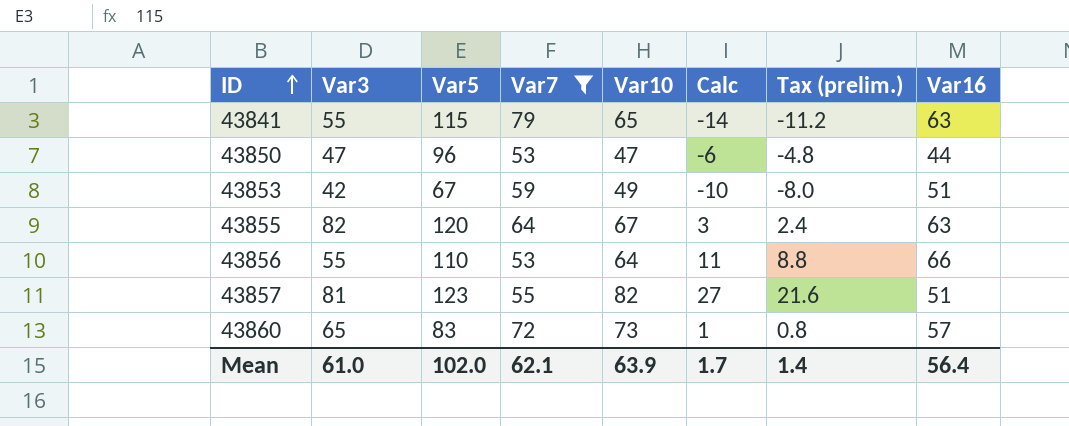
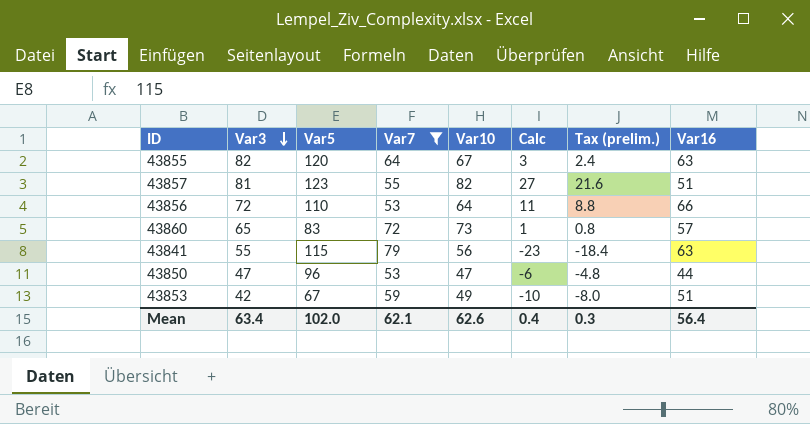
row order: ID ascending -> Var3 descending
43856 | Var3: 55 -> 72
43841 | Var10: 65 -> 56
43841 | Calc: -14 -> -23
43841 | Tax (prelim.): -11.2 -> -18.4
Mean | Var3: 61.0 -> 63.4
Mean | Var10: 63.9 -> 62.6
Mean | Calc: 1.7 -> 0.4
Mean | Tax (prelim.): 1.4 -> 0.3

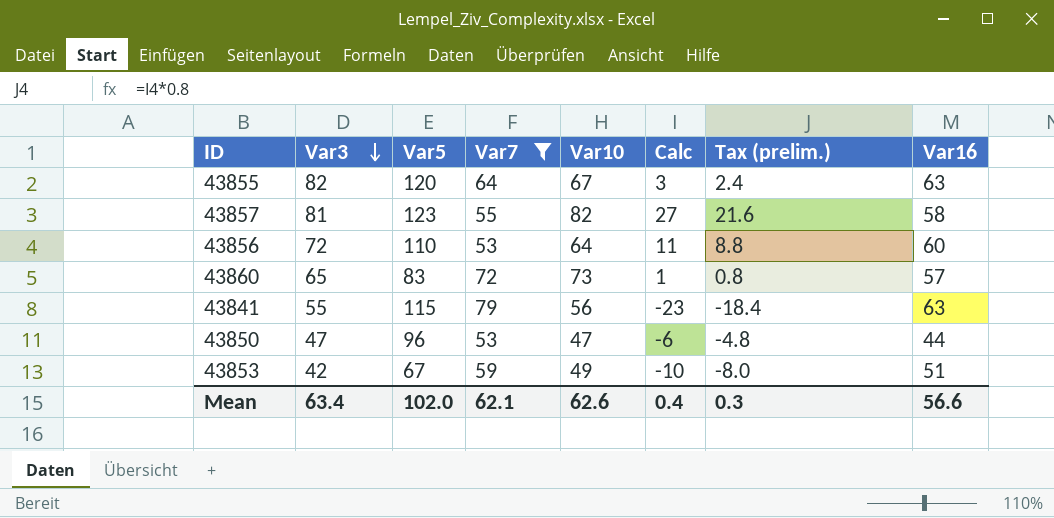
43857 | Var16: 51 -> 58
43856 | Var16: 66 -> 60
Mean | Var16: 56.4 -> 56.6

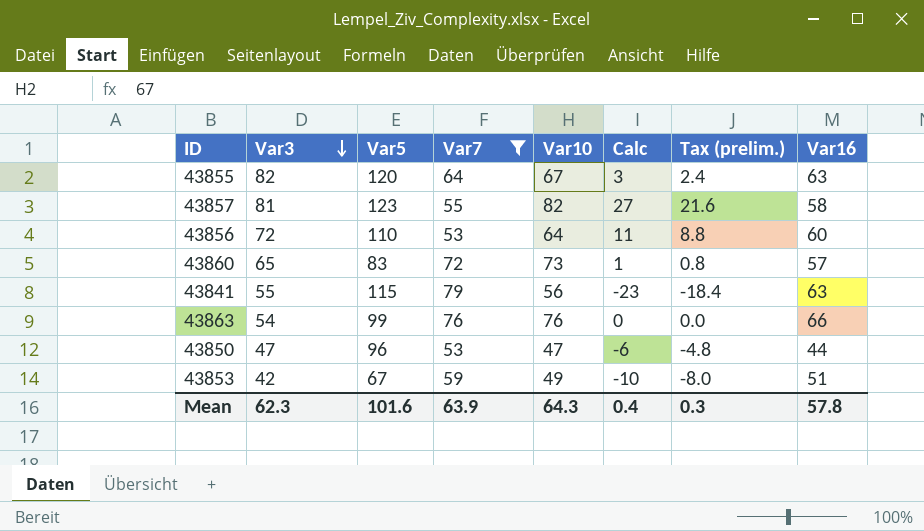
row 43863: none -> 54 | 99 | 76 | 76 | 0 | 0.0 | 66
Mean | Var3: 63.4 -> 62.3
Mean | Var5: 102.0 -> 101.6
Mean | Var7: 62.1 -> 63.9
Mean | Var10: 62.6 -> 64.3
Mean | Var16: 56.6 -> 57.8

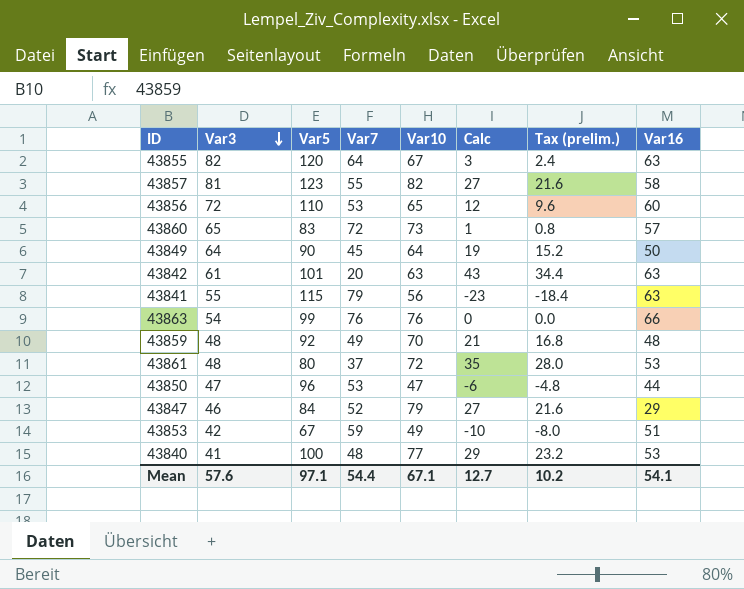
filter: Var7 >= 53 -> none
43856 | Var10: 64 -> 65
43856 | Calc: 11 -> 12
43856 | Tax (prelim.): 8.8 -> 9.6
Mean | Var3: 62.3 -> 57.6
Mean | Var5: 101.6 -> 97.1
Mean | Var7: 63.9 -> 54.4
Mean | Var10: 64.3 -> 67.1
Mean | Calc: 0.4 -> 12.7
Mean | Tax (prelim.): 0.3 -> 10.2
Mean | Var16: 57.8 -> 54.1

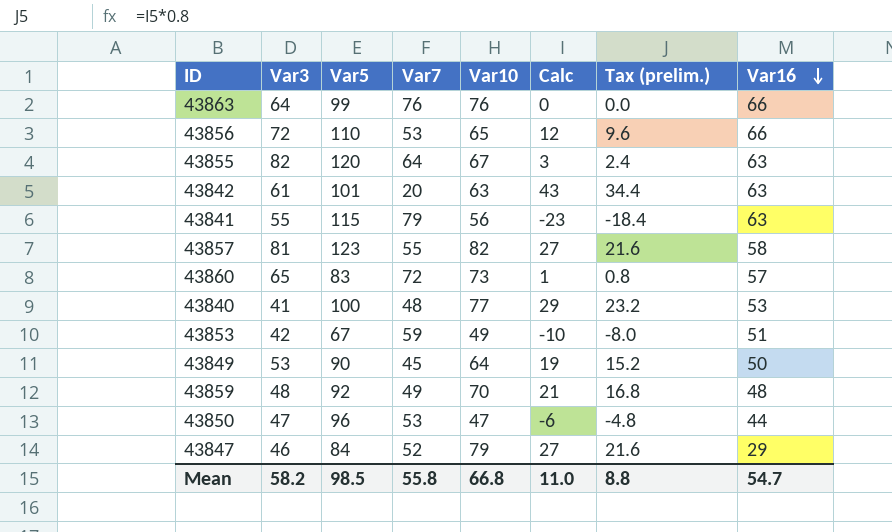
row order: Var3 descending -> Var16 descending
row 43861: 48 | 80 | 37 | 72 | 35 | 28.0 | 53 -> none
43863 | Var3: 54 -> 64
43856 | Var16: 60 -> 66
43849 | Var3: 64 -> 53
Mean | Var3: 57.6 -> 58.2
Mean | Var5: 97.1 -> 98.5
Mean | Var7: 54.4 -> 55.8
Mean | Var10: 67.1 -> 66.8
Mean | Calc: 12.7 -> 11.0
Mean | Tax (prelim.): 10.2 -> 8.8
Mean | Var16: 54.1 -> 54.7

